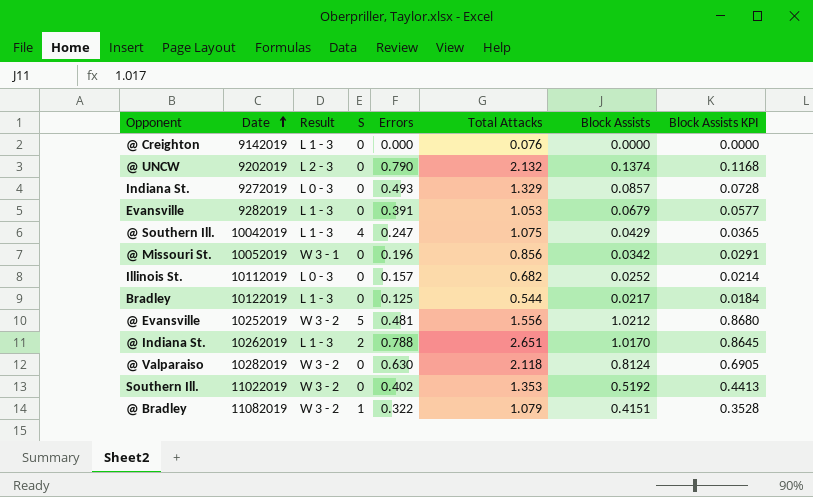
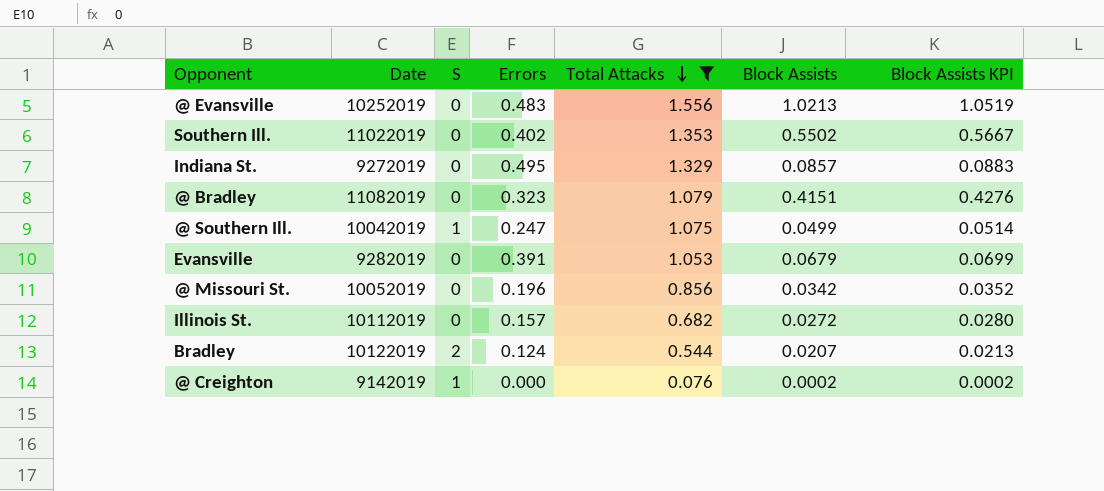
filter: none -> Total Attacks <= 1.556
row order: Date ascending -> Total Attacks descending
column Result | position: 3 -> none
column Block Assists KPI | formula: [Block Assists] * 0.85 -> [Block Assists] * 1.03
@ Evansville | S: 5 -> 0
@ Evansville | Errors: 0.481 -> 0.483
@ Evansville | Block Assists: 1.0212 -> 1.0213
Southern Ill. | Block Assists: 0.5192 -> 0.5502
Indiana St. | Errors: 0.493 -> 0.495
@ Bradley | S: 1 -> 0
@ Bradley | Errors: 0.322 -> 0.323
@ Southern Ill. | S: 4 -> 1
@ Southern Ill. | Block Assists: 0.0429 -> 0.0499
Illinois St. | Block Assists: 0.0252 -> 0.0272
Bradley | S: 0 -> 2
Bradley | Errors: 0.125 -> 0.124
Bradley | Block Assists: 0.0217 -> 0.0207
@ Creighton | S: 0 -> 1
@ Creighton | Block Assists: 0.0000 -> 0.0002

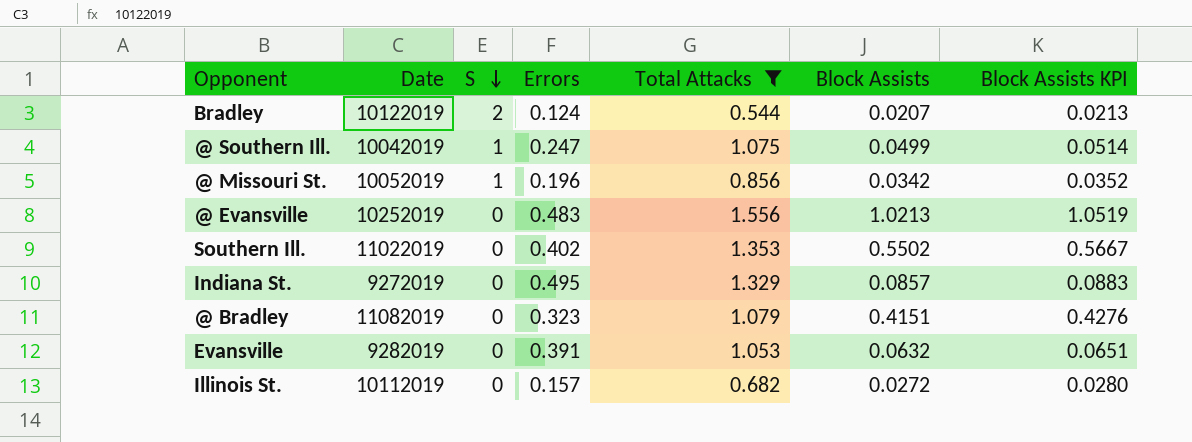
row order: Total Attacks descending -> S descending
row @ Creighton: 9142019 | 1 | 0.000 | 0.076 | 0.0002 | 0.0002 -> none
@ Missouri St. | S: 0 -> 1
Evansville | Block Assists: 0.0679 -> 0.0632
Evansville | Block Assists KPI: 0.0699 -> 0.0651

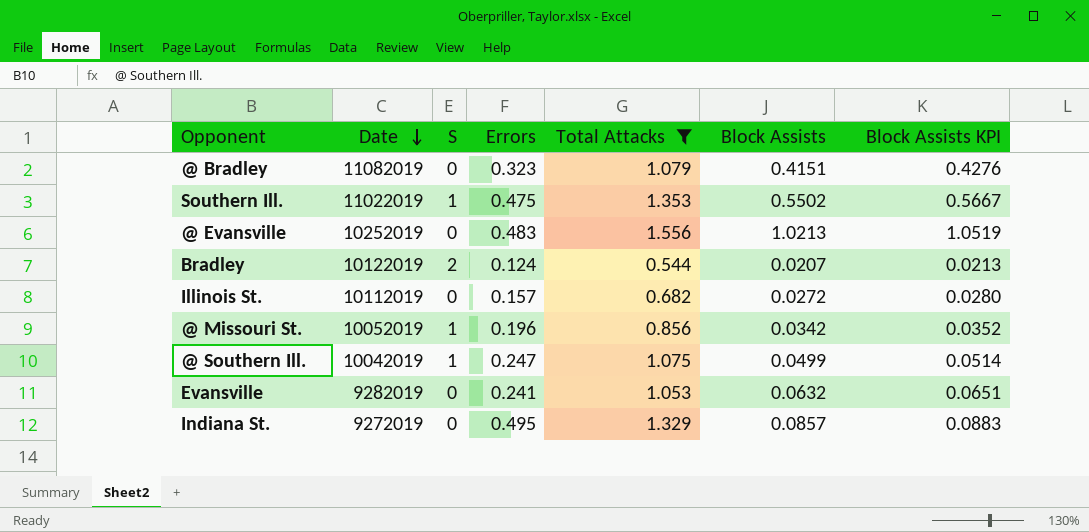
row order: S descending -> Date descending
Southern Ill. | S: 0 -> 1
Southern Ill. | Errors: 0.402 -> 0.475
Evansville | Errors: 0.391 -> 0.241

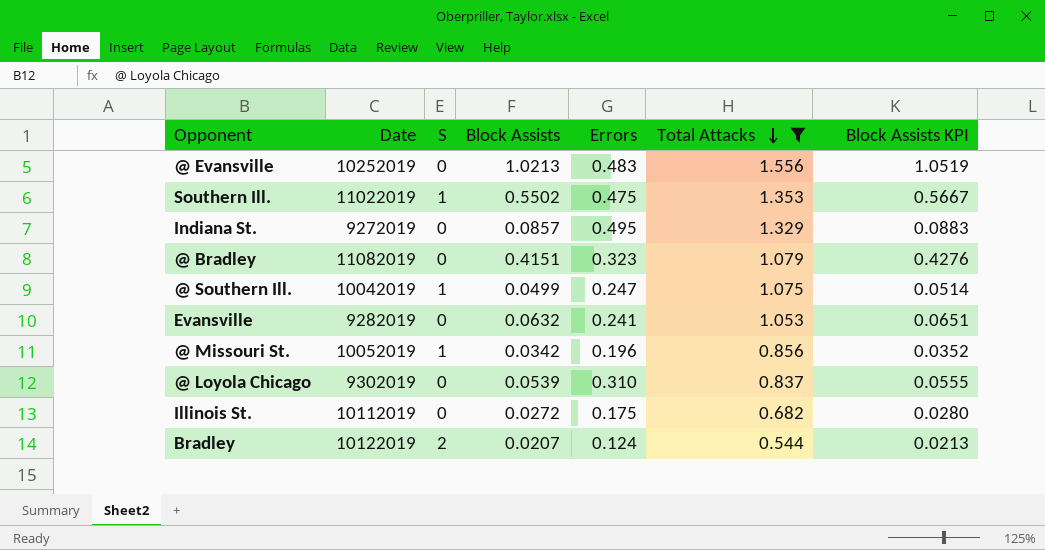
row order: Date descending -> Total Attacks descending
column Block Assists | position: 6 -> 4
row @ Loyola Chicago: none -> 9302019 | 0 | 0.0539 | 0.310 | 0.837 | 0.0555
Illinois St. | Errors: 0.157 -> 0.175

